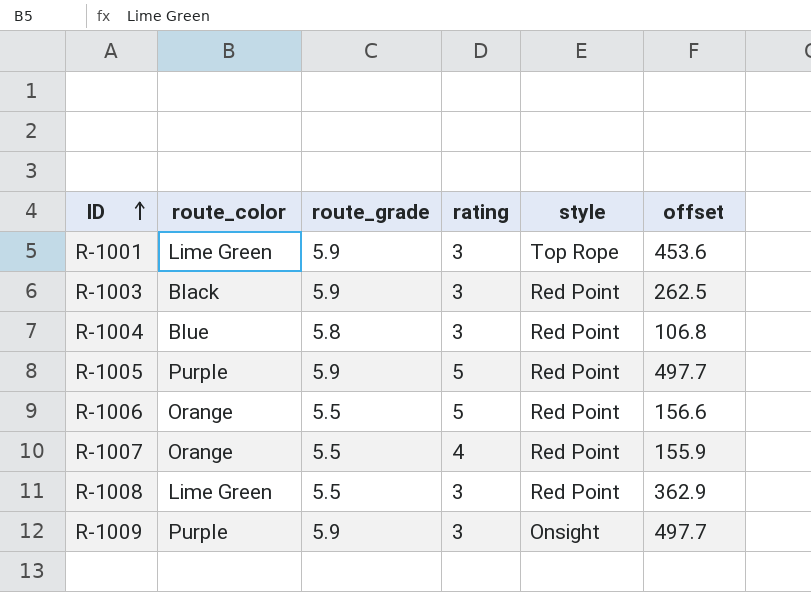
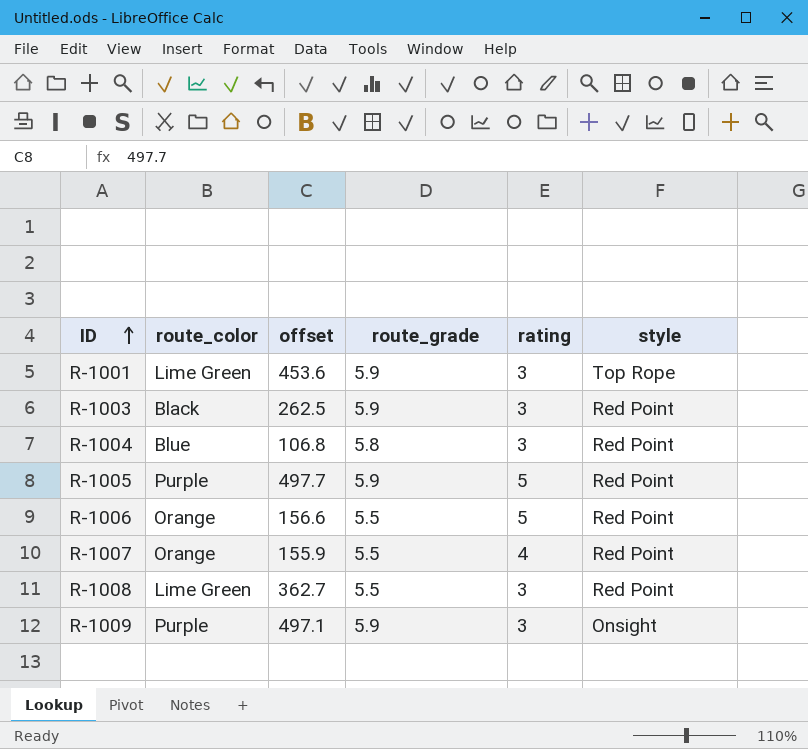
column offset | position: 6 -> 3
R-1008 | offset: 362.9 -> 362.7
R-1009 | offset: 497.7 -> 497.1

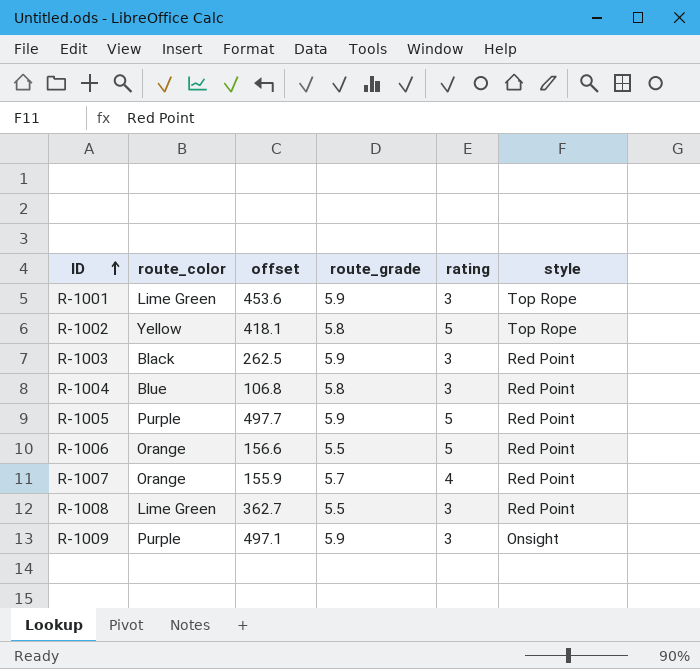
row R-1002: none -> Yellow | 418.1 | 5.8 | 5 | Top Rope
R-1007 | route_grade: 5.5 -> 5.7

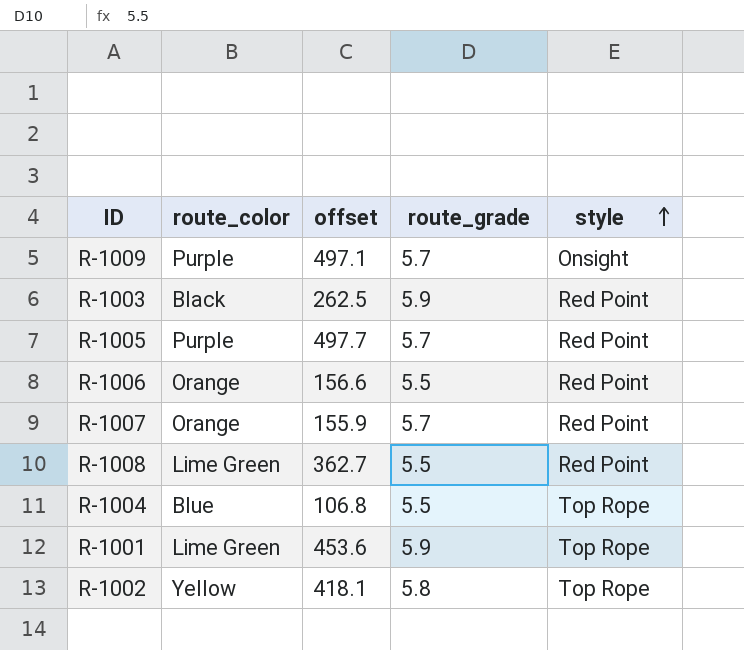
row order: ID ascending -> style ascending
column rating | position: 5 -> none
R-1009 | route_grade: 5.9 -> 5.7
R-1005 | route_grade: 5.9 -> 5.7
R-1004 | route_grade: 5.8 -> 5.5
R-1004 | style: Red Point -> Top Rope

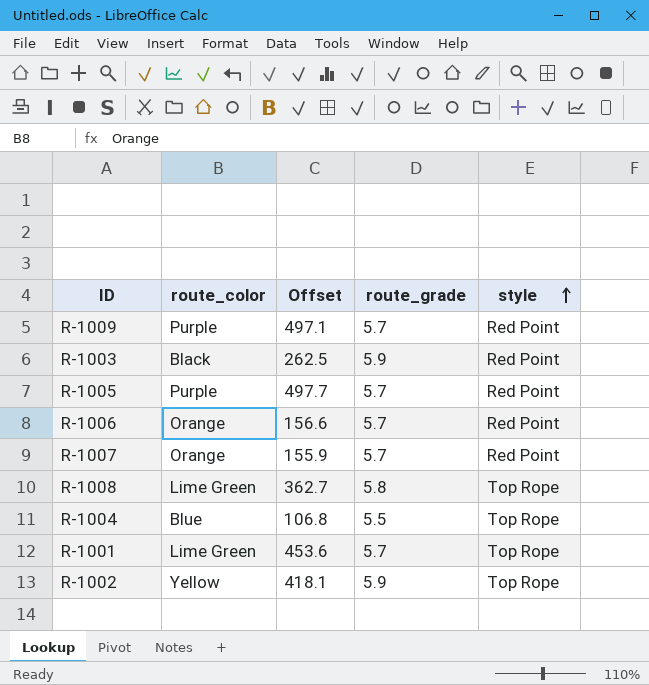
column name: offset -> Offset
R-1009 | style: Onsight -> Red Point
R-1006 | route_grade: 5.5 -> 5.7
R-1008 | route_grade: 5.5 -> 5.8
R-1008 | style: Red Point -> Top Rope
R-1001 | route_grade: 5.9 -> 5.7
R-1002 | route_grade: 5.8 -> 5.9

